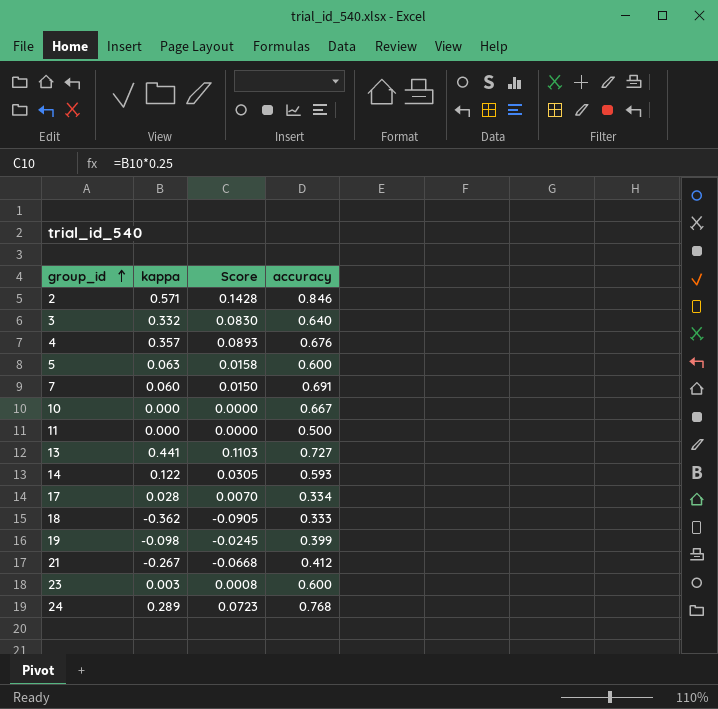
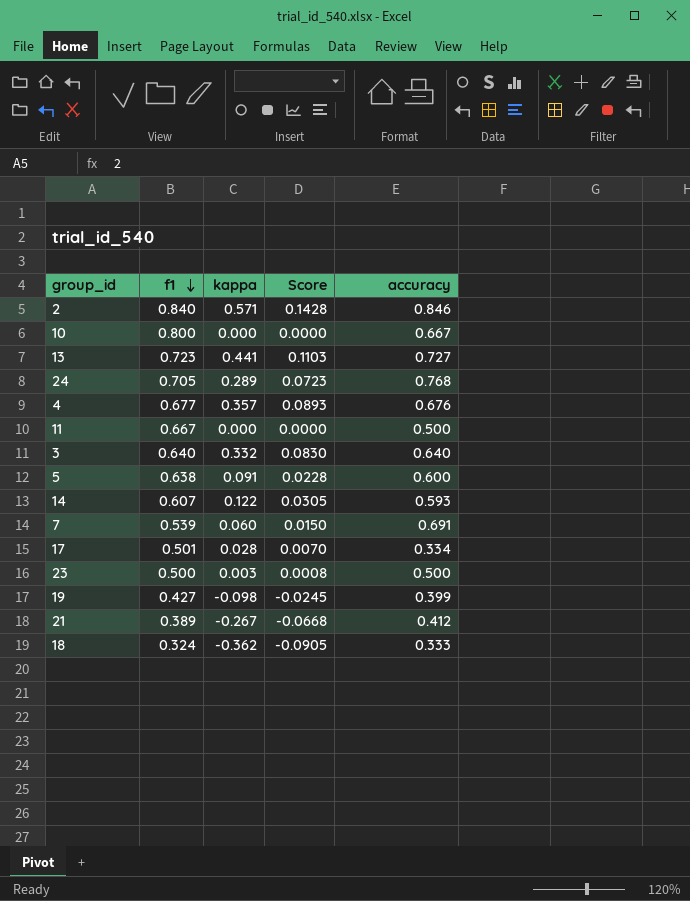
row order: group_id ascending -> f1 descending
column f1 | position: none -> 2
5 | kappa: 0.063 -> 0.091
5 | Score: 0.0158 -> 0.0228
23 | accuracy: 0.600 -> 0.500

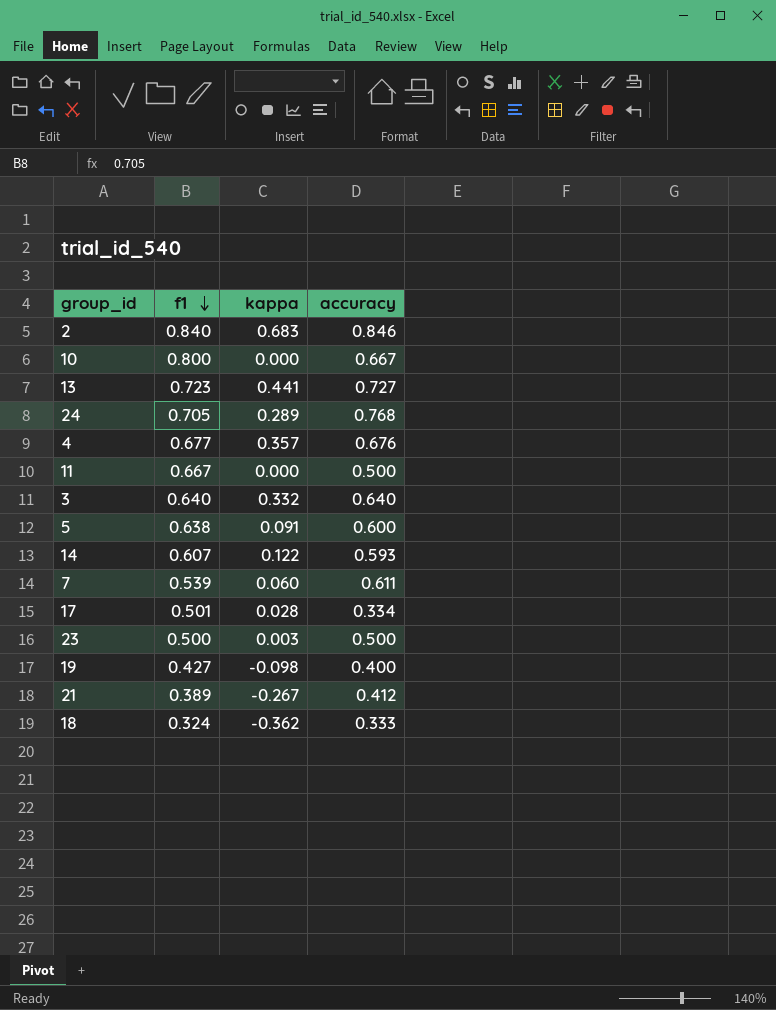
column Score | formula: [kappa] * 0.25 -> none
2 | kappa: 0.571 -> 0.683
7 | accuracy: 0.691 -> 0.611
19 | accuracy: 0.399 -> 0.400

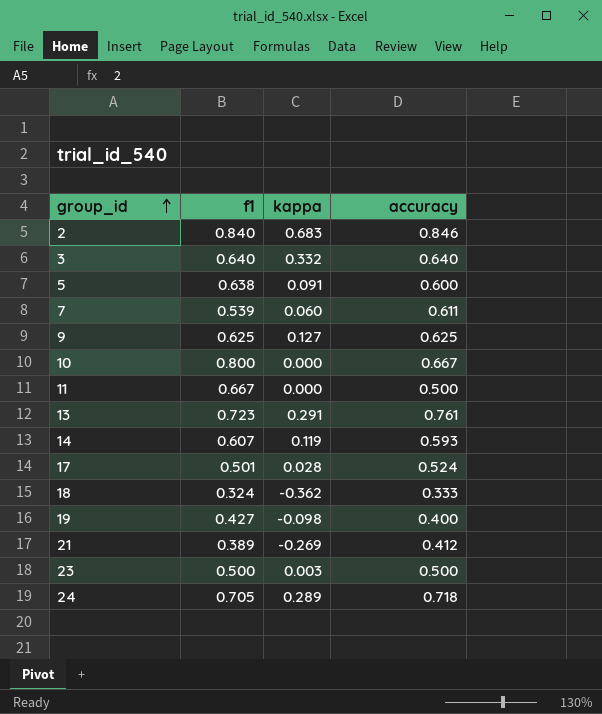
row order: f1 descending -> group_id ascending
row 4: 0.677 | 0.357 | 0.676 -> none
row 9: none -> 0.625 | 0.127 | 0.625
13 | kappa: 0.441 -> 0.291
13 | accuracy: 0.727 -> 0.761
14 | kappa: 0.122 -> 0.119
17 | accuracy: 0.334 -> 0.524
21 | kappa: -0.267 -> -0.269
24 | accuracy: 0.768 -> 0.718

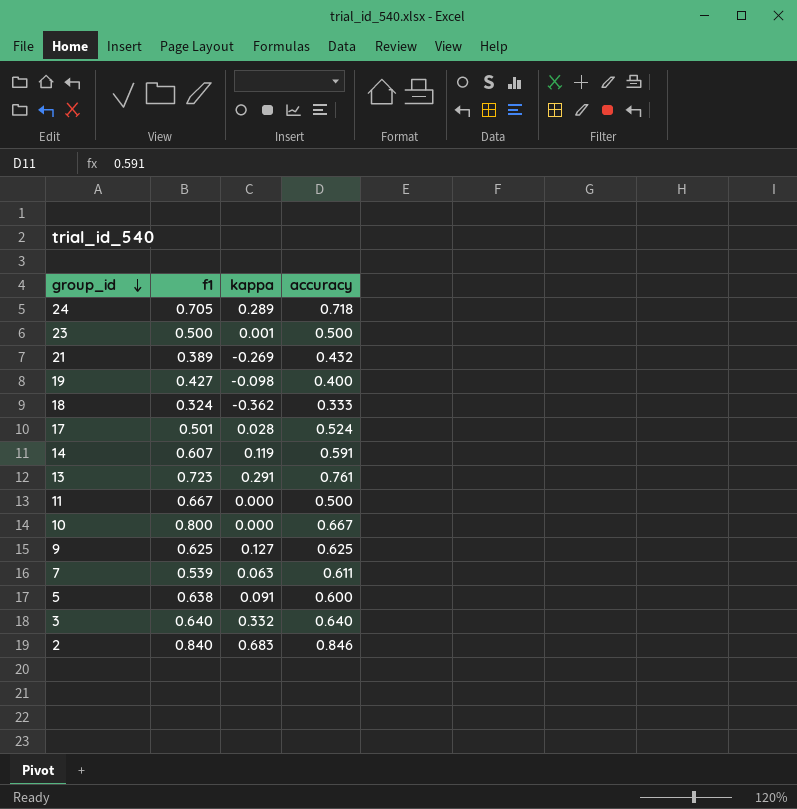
row order: group_id ascending -> group_id descending
23 | kappa: 0.003 -> 0.001
21 | accuracy: 0.412 -> 0.432
14 | accuracy: 0.593 -> 0.591
7 | kappa: 0.060 -> 0.063

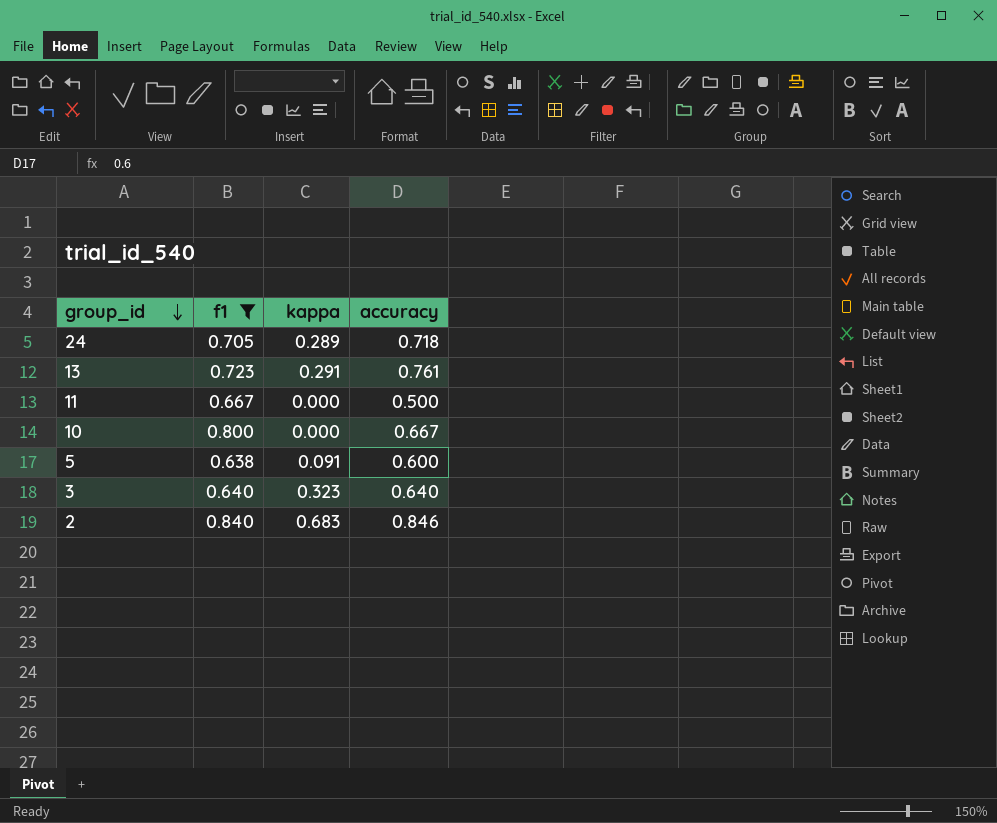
filter: none -> f1 >= 0.638
3 | kappa: 0.332 -> 0.323

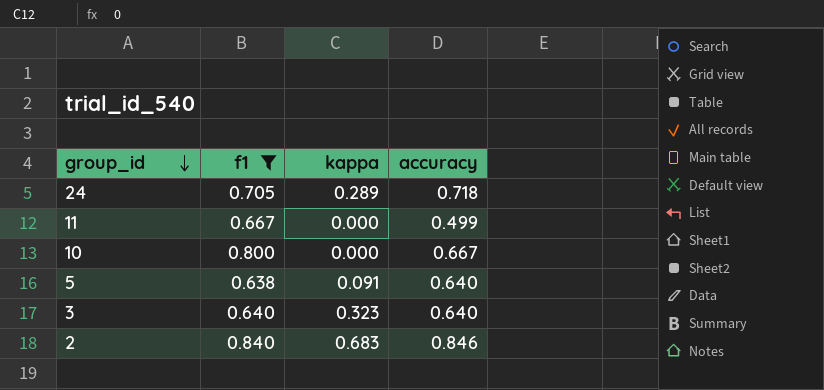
row 13: 0.723 | 0.291 | 0.761 -> none
11 | accuracy: 0.500 -> 0.499
5 | accuracy: 0.600 -> 0.640

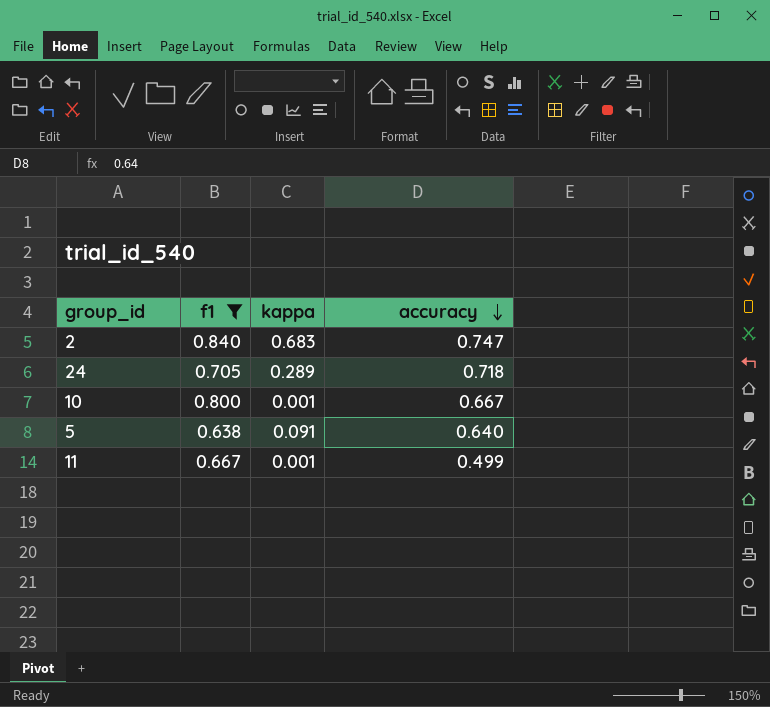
row order: group_id descending -> accuracy descending
row 3: 0.640 | 0.323 | 0.640 -> none
2 | accuracy: 0.846 -> 0.747
10 | kappa: 0.000 -> 0.001
11 | kappa: 0.000 -> 0.001

